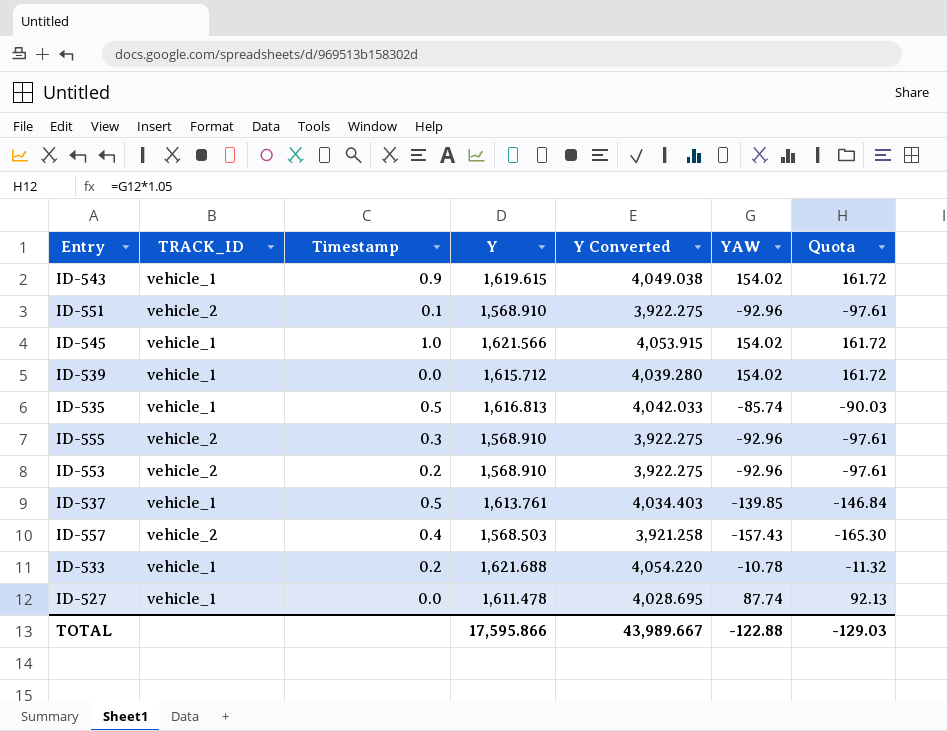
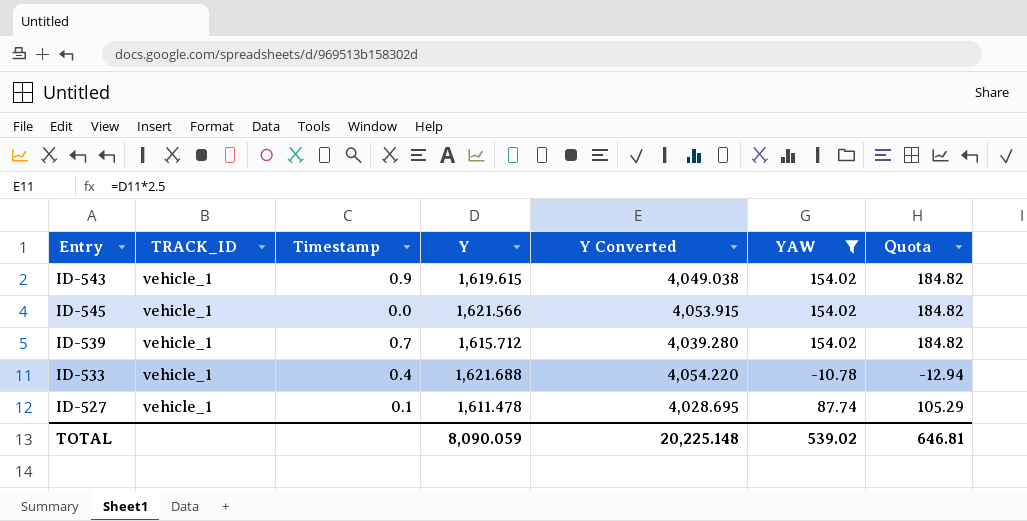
filter: none -> YAW >= -10.78
column Quota | formula: [YAW] * 1.05 -> [YAW] * 1.2
ID-545 | Timestamp: 1.0 -> 0.0
ID-539 | Timestamp: 0.0 -> 0.7
ID-533 | Timestamp: 0.2 -> 0.4
ID-527 | Timestamp: 0.0 -> 0.1
TOTAL | Y: 17,595.866 -> 8,090.059
TOTAL | Y Converted: 43,989.667 -> 20,225.148
TOTAL | YAW: -122.88 -> 539.02
TOTAL | Quota: -129.03 -> 646.81

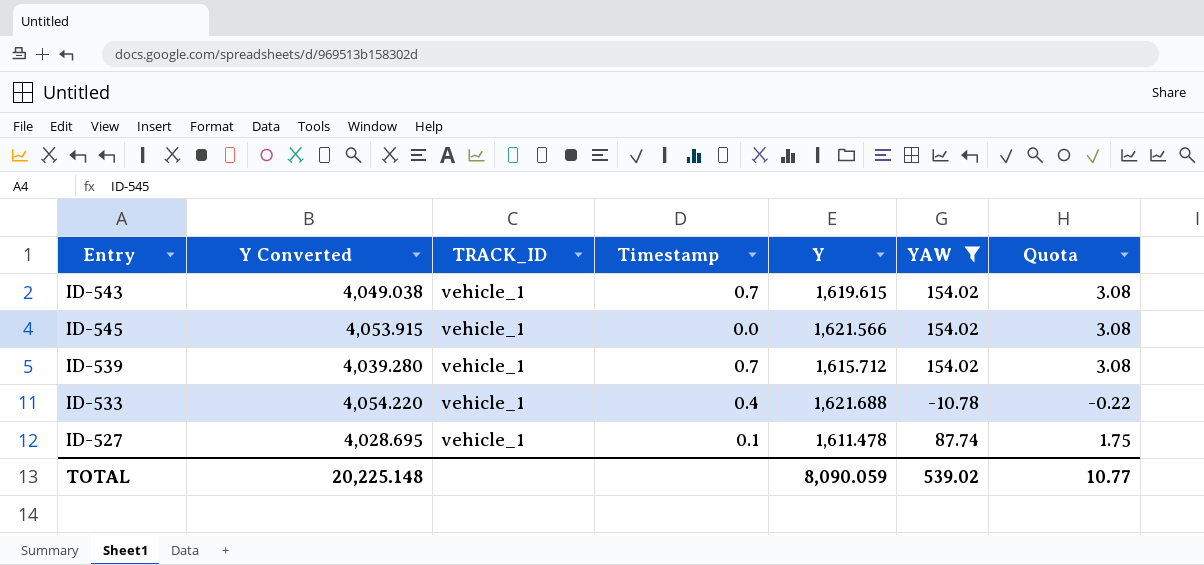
column Y Converted | position: 5 -> 2
column Quota | formula: [YAW] * 1.2 -> [YAW] * 0.02
ID-543 | Timestamp: 0.9 -> 0.7
TOTAL | Quota: 646.81 -> 10.77

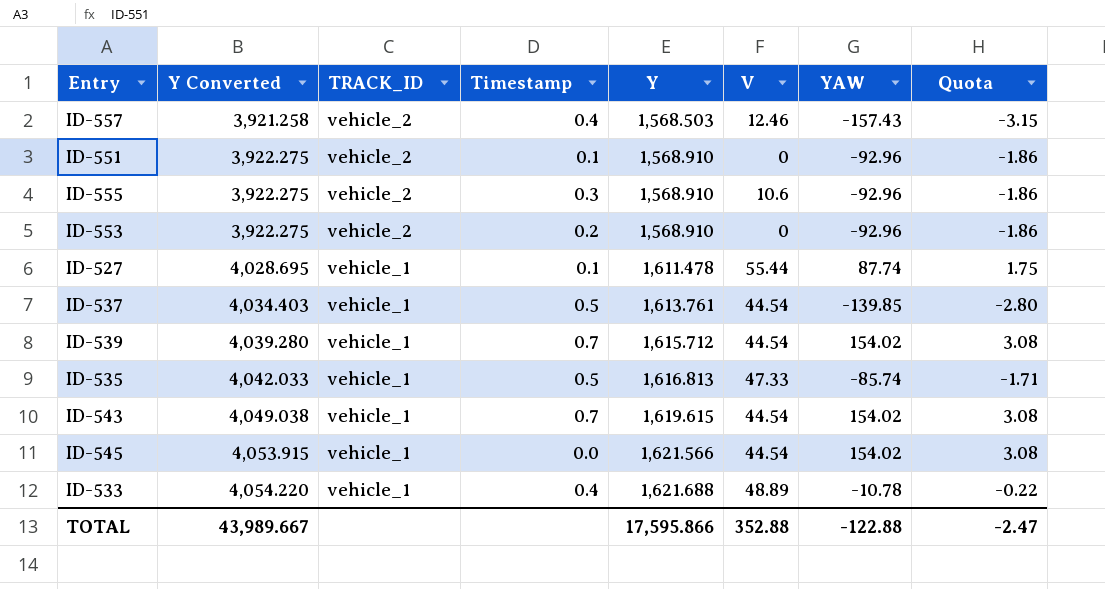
filter: YAW >= -10.78 -> none
row order: none -> Y Converted ascending
column V | position: none -> 6
TOTAL | Y Converted: 20,225.148 -> 43,989.667
TOTAL | Y: 8,090.059 -> 17,595.866
TOTAL | YAW: 539.02 -> -122.88
TOTAL | Quota: 10.77 -> -2.47

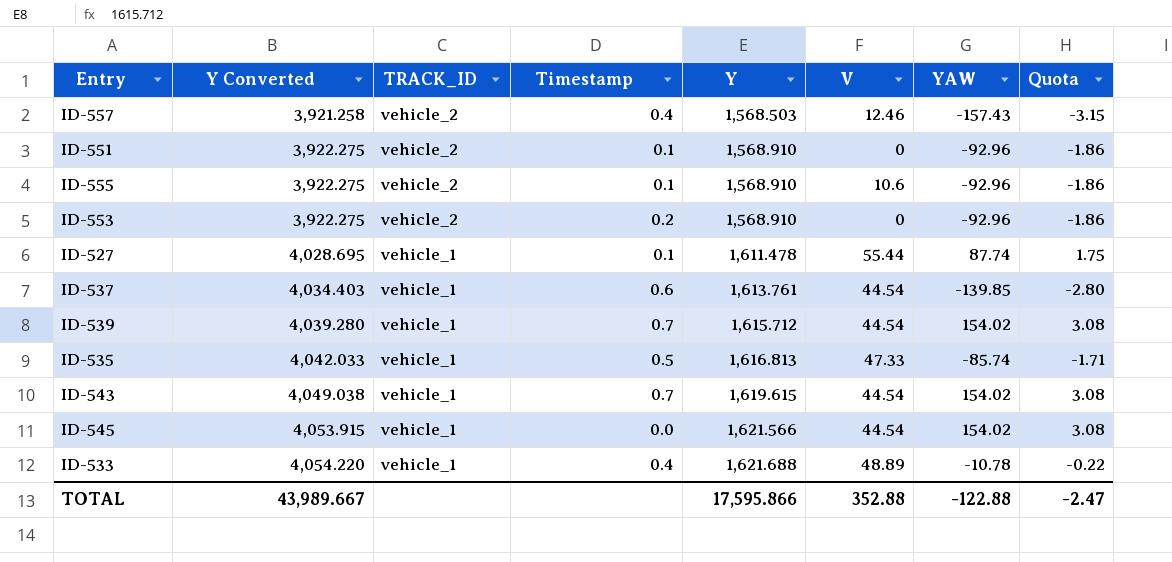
ID-555 | Timestamp: 0.3 -> 0.1
ID-537 | Timestamp: 0.5 -> 0.6

